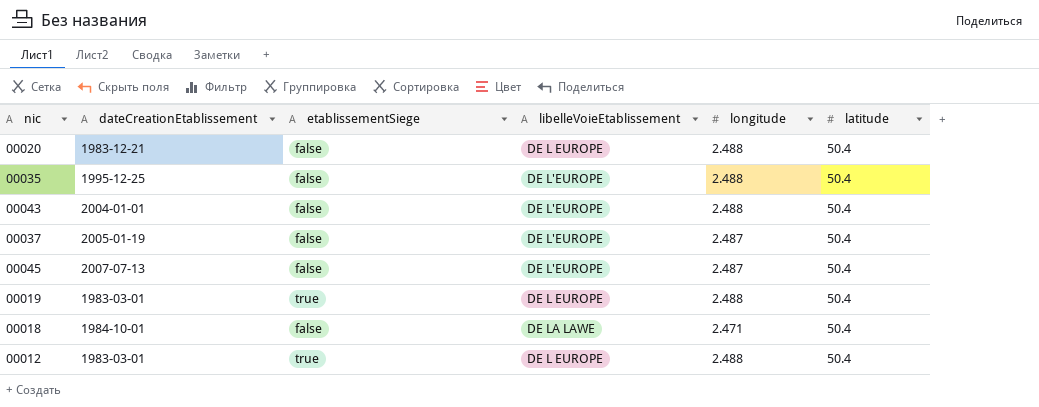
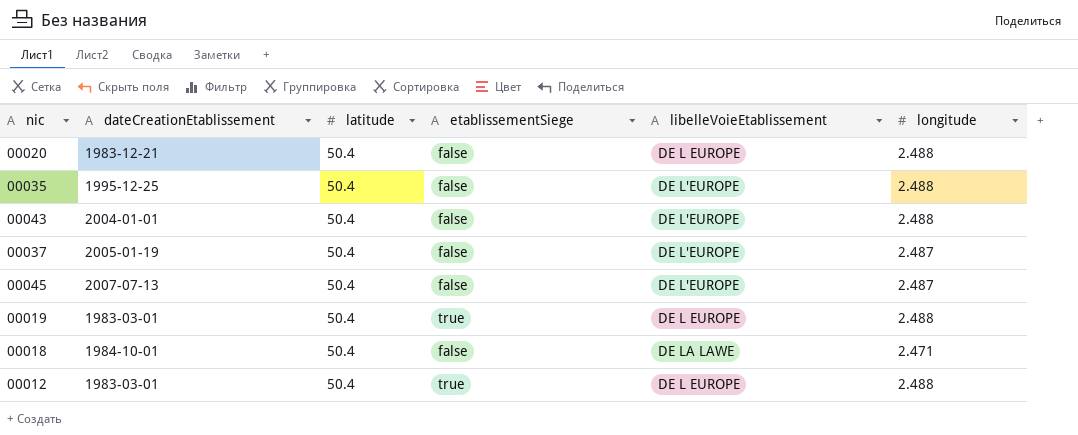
column latitude | position: 6 -> 3

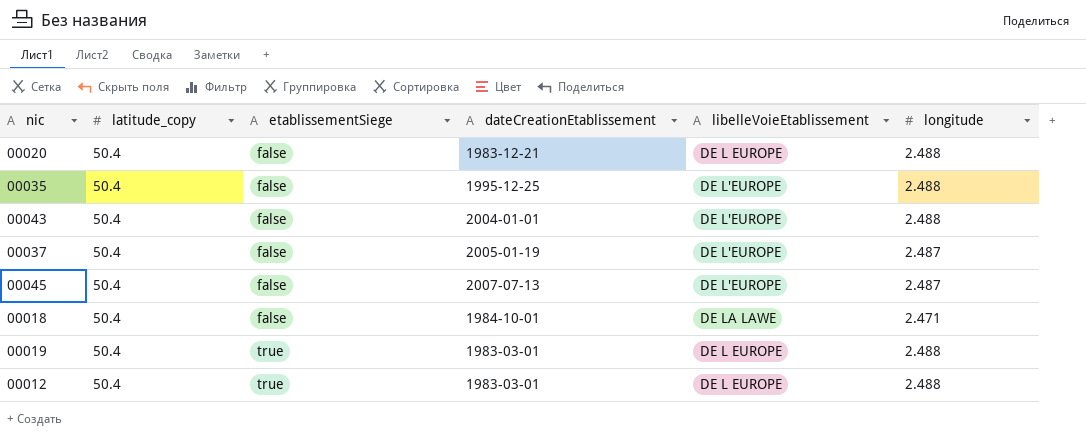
row order: none -> etablissementSiege ascending
column name: latitude -> latitude_copy
column dateCreationEtablissement | position: 2 -> 4

